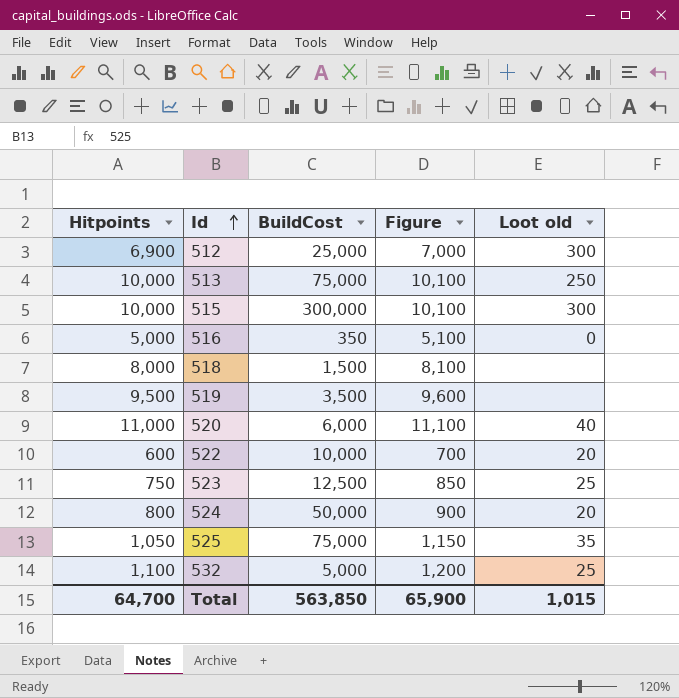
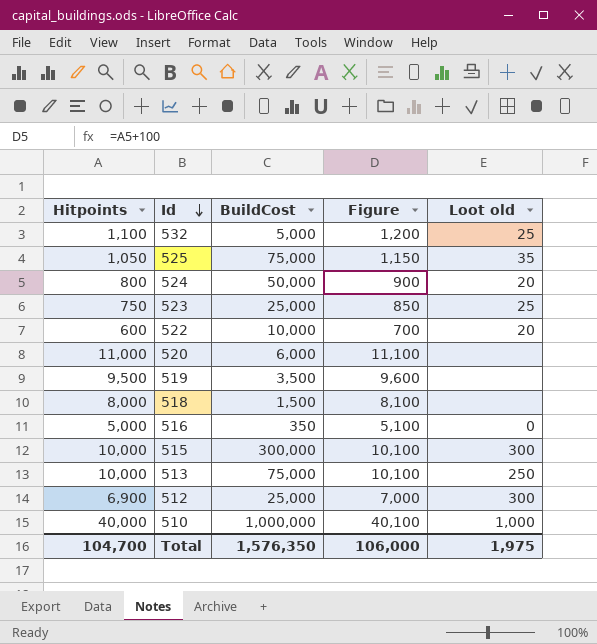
row order: Id ascending -> Id descending
523 | BuildCost: 12,500 -> 25,000
520 | Loot old: 40 -> none
row 510: none -> 40,000 | 1,000,000 | 40,100 | 1,000
Total | Hitpoints: 64,700 -> 104,700
Total | BuildCost: 563,850 -> 1,576,350
Total | Figure: 65,900 -> 106,000
Total | Loot old: 1,015 -> 1,975

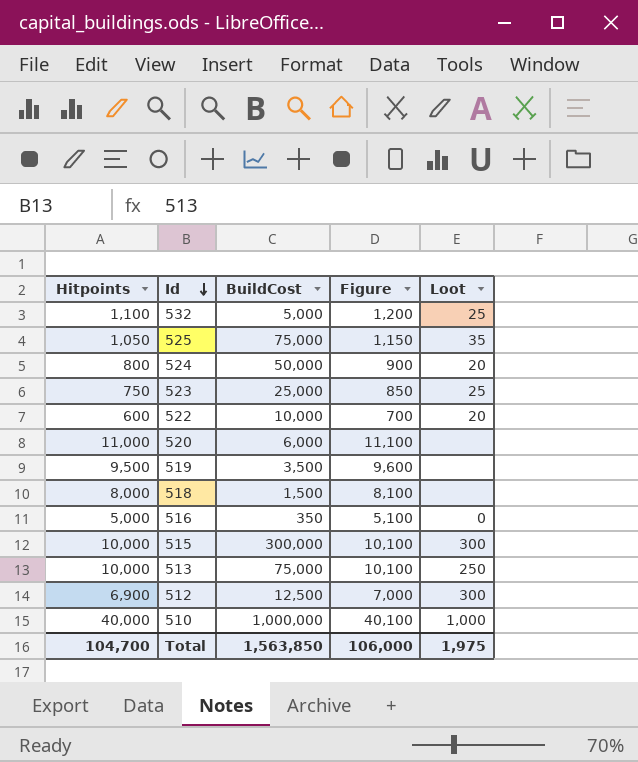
column name: Loot old -> Loot
512 | BuildCost: 25,000 -> 12,500
Total | BuildCost: 1,576,350 -> 1,563,850

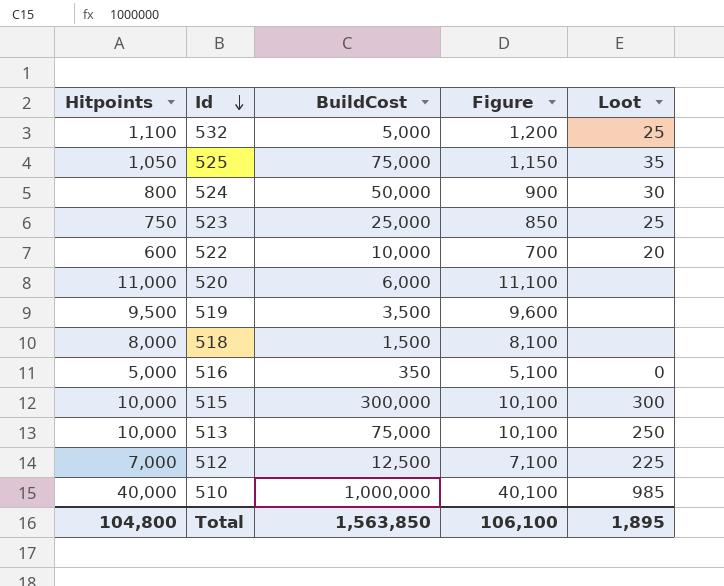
524 | Loot: 20 -> 30
512 | Hitpoints: 6,900 -> 7,000
512 | Figure: 7,000 -> 7,100
512 | Loot: 300 -> 225
510 | Loot: 1,000 -> 985
Total | Hitpoints: 104,700 -> 104,800
Total | Figure: 106,000 -> 106,100
Total | Loot: 1,975 -> 1,895

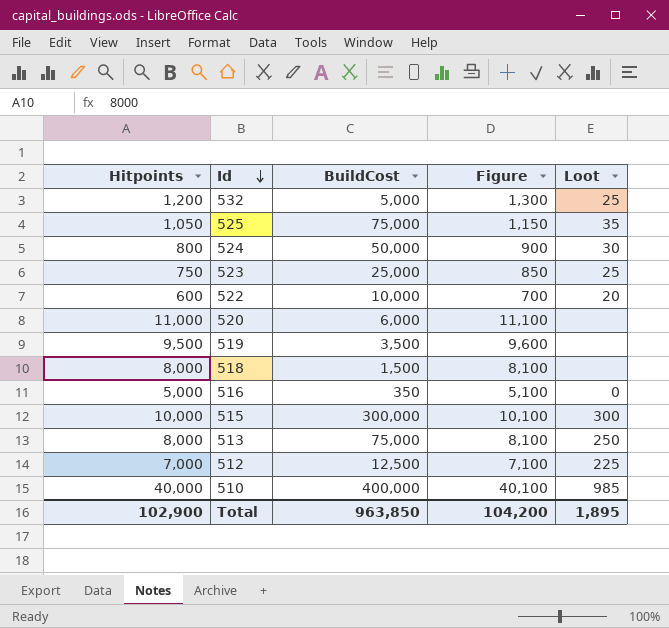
532 | Hitpoints: 1,100 -> 1,200
532 | Figure: 1,200 -> 1,300
513 | Hitpoints: 10,000 -> 8,000
513 | Figure: 10,100 -> 8,100
510 | BuildCost: 1,000,000 -> 400,000
Total | Hitpoints: 104,800 -> 102,900
Total | BuildCost: 1,563,850 -> 963,850
Total | Figure: 106,100 -> 104,200

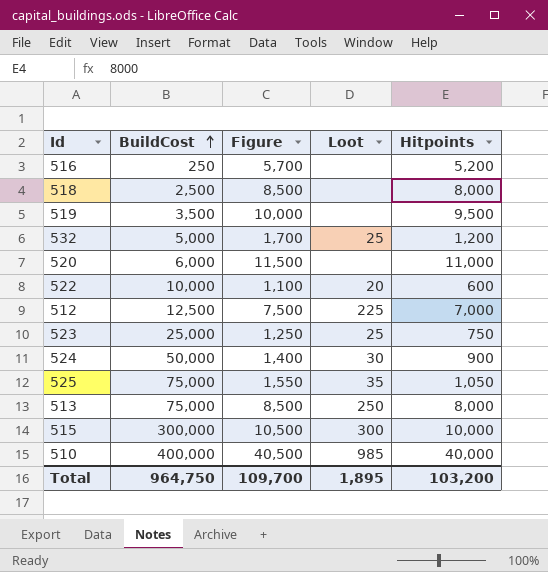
row order: Id descending -> BuildCost ascending
column Figure | formula: [Hitpoints] + 100 -> [Hitpoints] + 500
column Hitpoints | position: 1 -> 5
516 | BuildCost: 350 -> 250
516 | Loot: 0 -> none
516 | Hitpoints: 5,000 -> 5,200
518 | BuildCost: 1,500 -> 2,500
524 | Hitpoints: 800 -> 900
Total | BuildCost: 963,850 -> 964,750
Total | Figure: 104,200 -> 109,700
Total | Hitpoints: 102,900 -> 103,200

